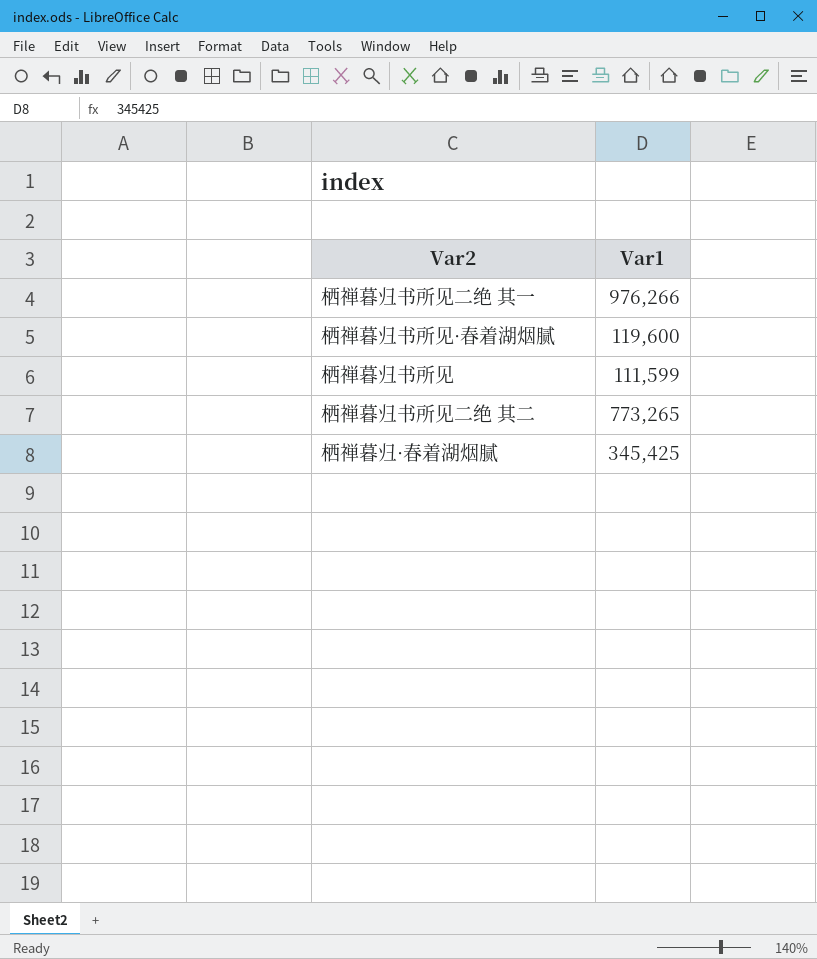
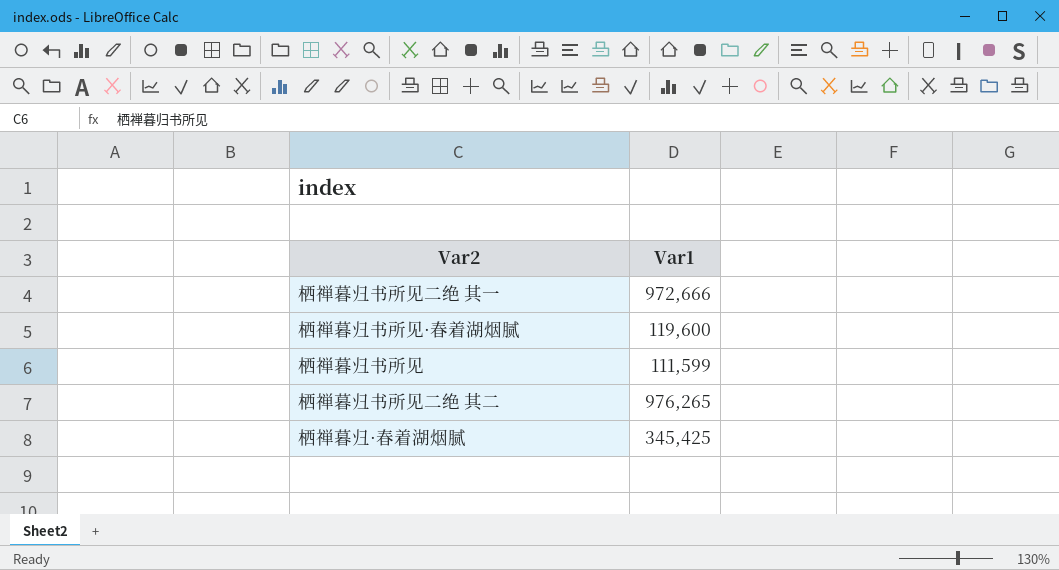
栖禅暮归书所见二绝 其一 | Var1: 976,266 -> 972,666
栖禅暮归书所见二绝 其二 | Var1: 773,265 -> 976,265

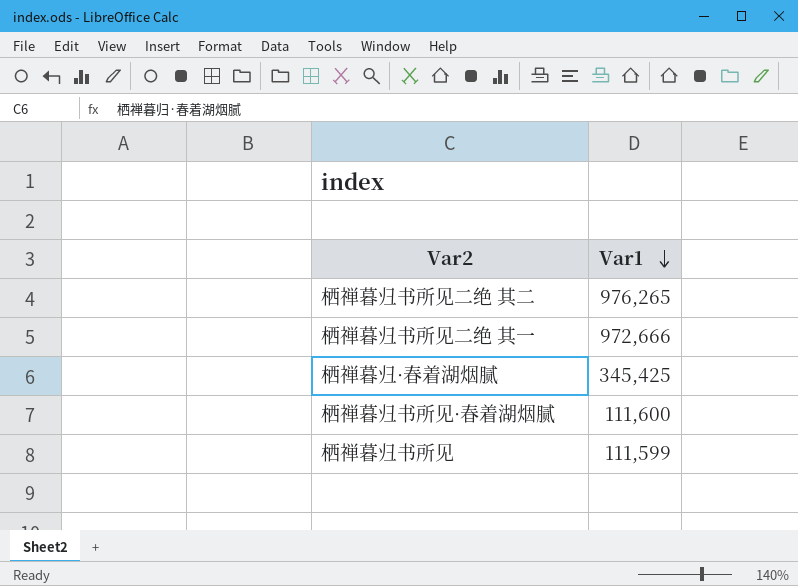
row order: none -> Var1 descending
栖禅暮归书所见·春着湖烟腻 | Var1: 119,600 -> 111,600

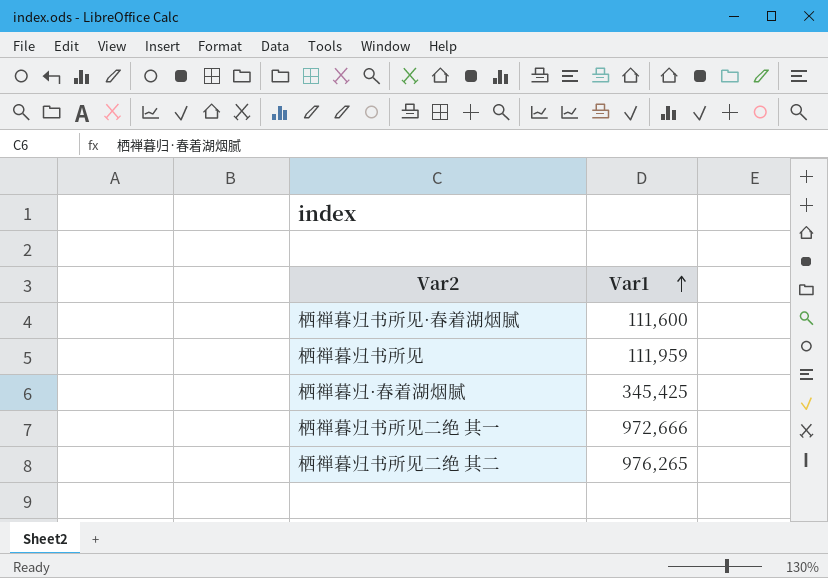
row order: Var1 descending -> Var1 ascending
栖禅暮归书所见 | Var1: 111,599 -> 111,959

